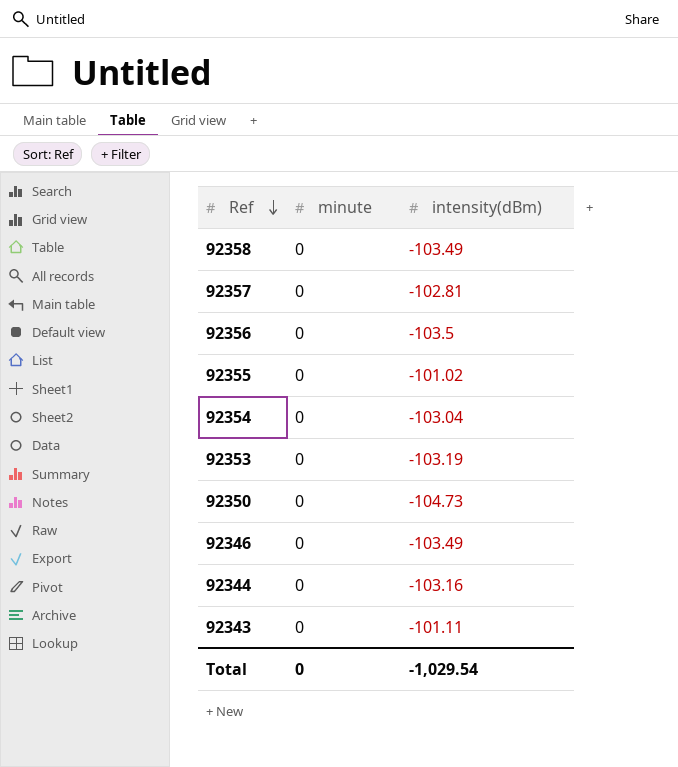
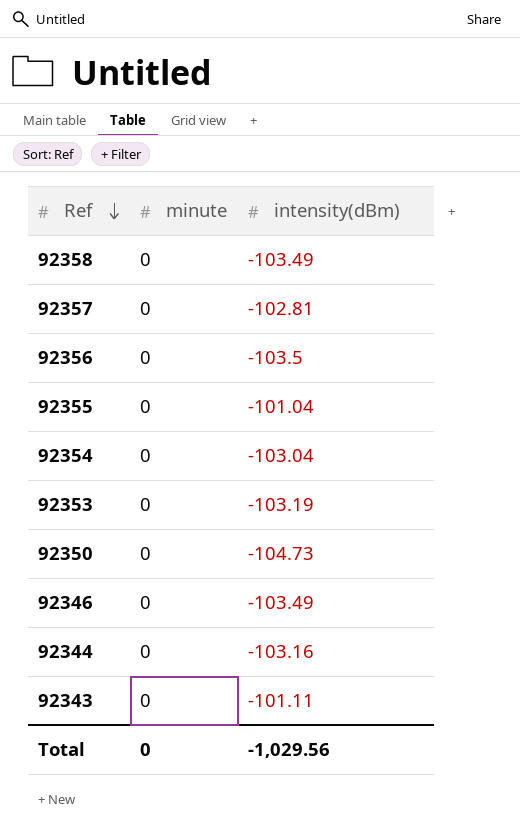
92355 | intensity(dBm): -101.02 -> -101.04
Total | intensity(dBm): -1,029.54 -> -1,029.56

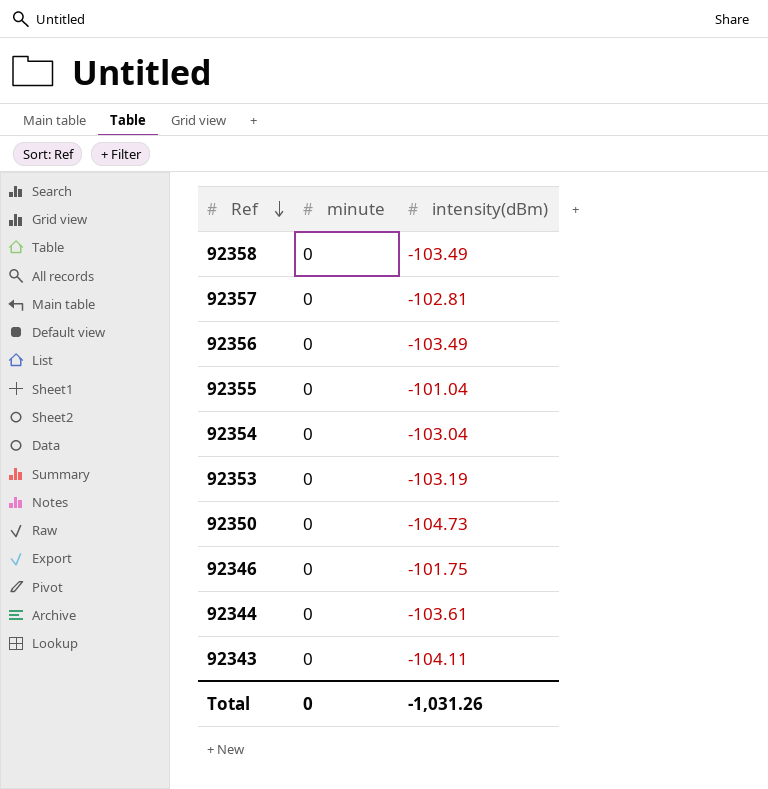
92356 | intensity(dBm): -103.5 -> -103.49
92346 | intensity(dBm): -103.49 -> -101.75
92344 | intensity(dBm): -103.16 -> -103.61
92343 | intensity(dBm): -101.11 -> -104.11
Total | intensity(dBm): -1,029.56 -> -1,031.26

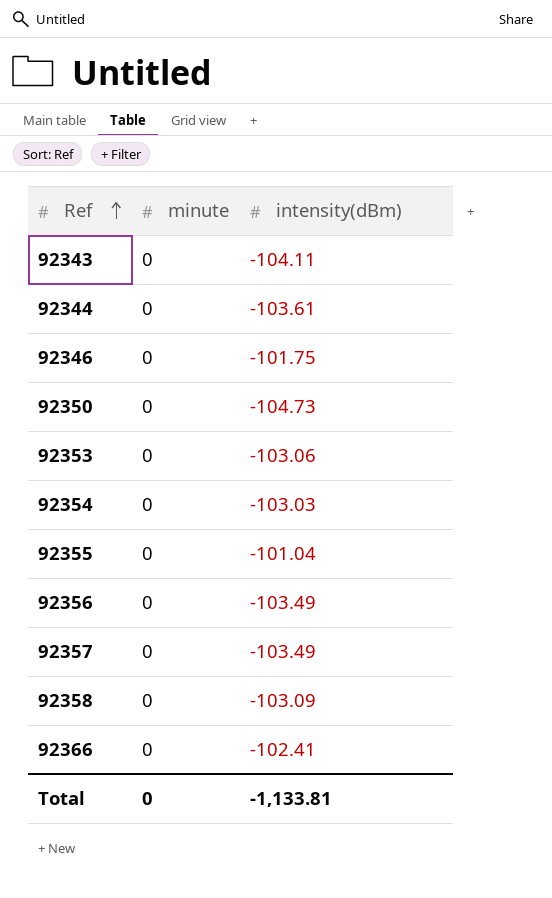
row order: Ref descending -> Ref ascending
92353 | intensity(dBm): -103.19 -> -103.06
92354 | intensity(dBm): -103.04 -> -103.03
92357 | intensity(dBm): -102.81 -> -103.49
92358 | intensity(dBm): -103.49 -> -103.09
row 92366: none -> 0 | -102.41
Total | intensity(dBm): -1,031.26 -> -1,133.81

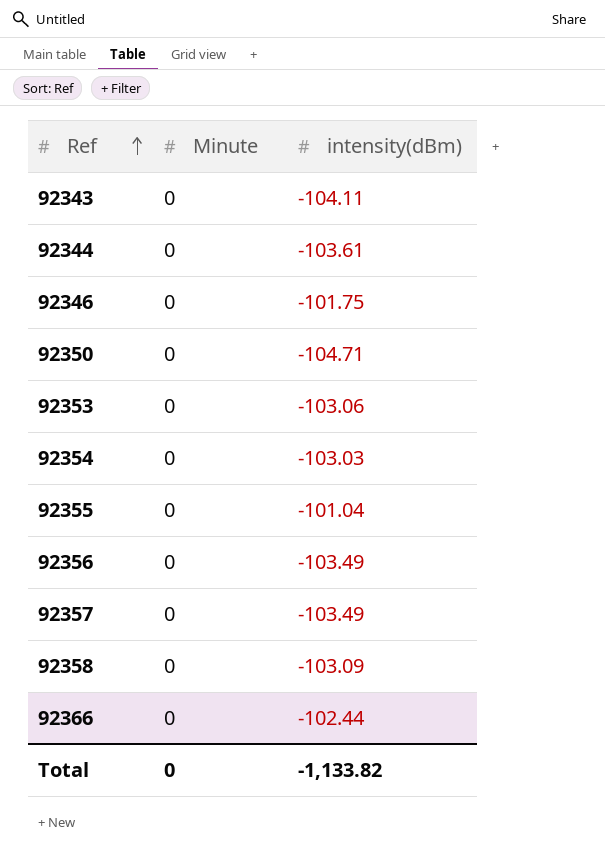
column name: minute -> Minute
92350 | intensity(dBm): -104.73 -> -104.71
92366 | intensity(dBm): -102.41 -> -102.44
Total | intensity(dBm): -1,133.81 -> -1,133.82

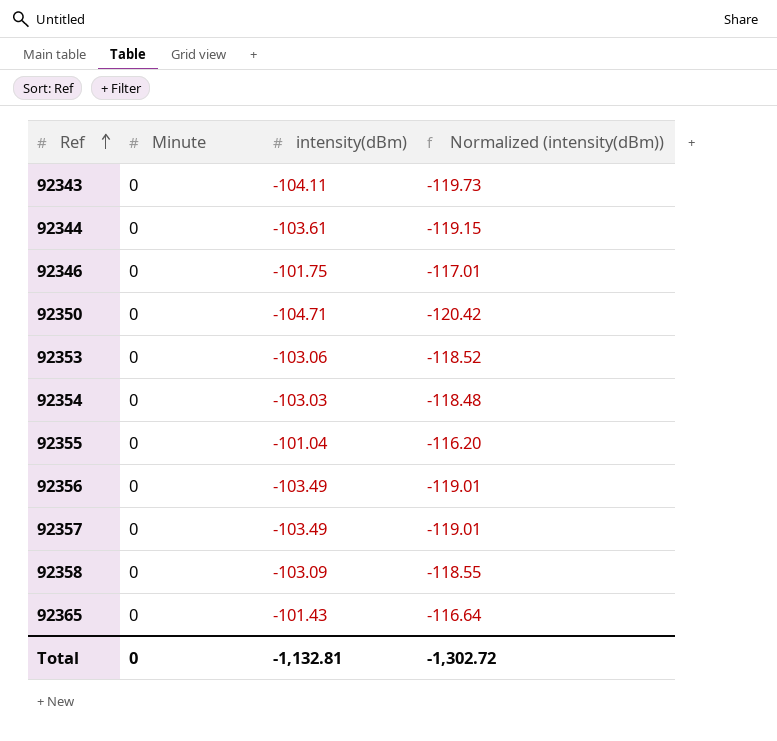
column Normalized (intensity(dBm)) | formula: none -> [intensity(dBm)] * 1.15
row 92366: 0 | -102.44 -> none
row 92365: none -> 0 | -101.43 | -116.64
Total | intensity(dBm): -1,133.82 -> -1,132.81

